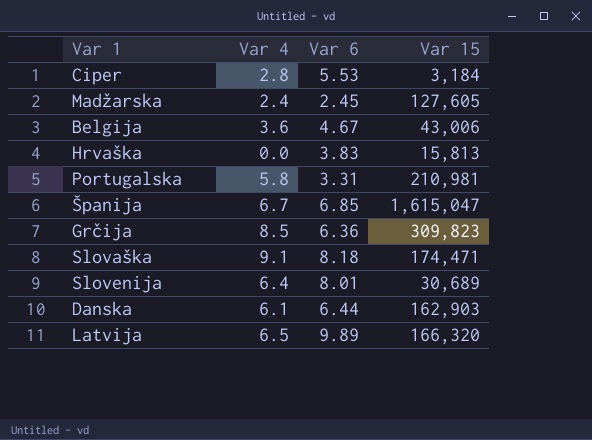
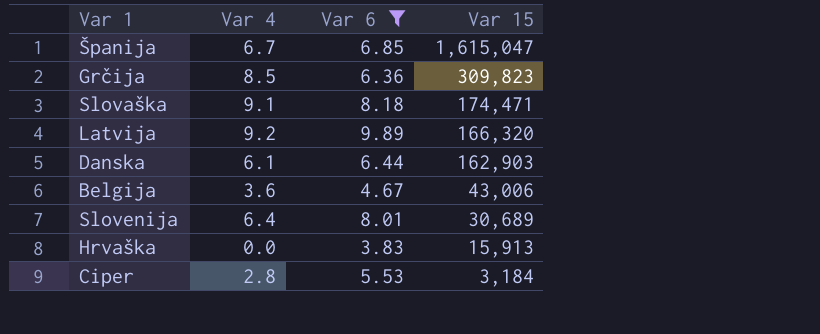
filter: none -> Var 6 >= 3.83
row order: none -> Var 15 descending
Latvija | Var 4: 6.5 -> 9.2
Hrvaška | Var 15: 15,813 -> 15,913

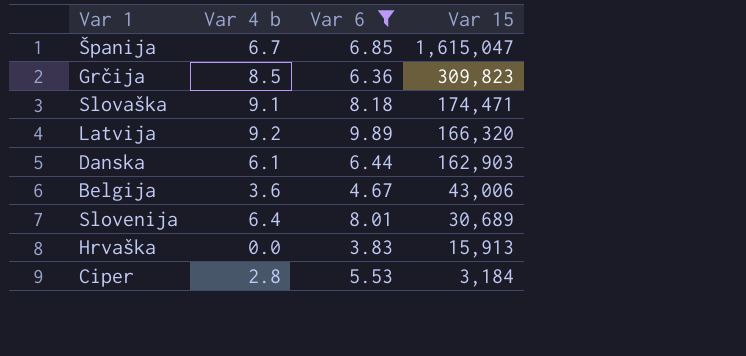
column name: Var 4 -> Var 4 b

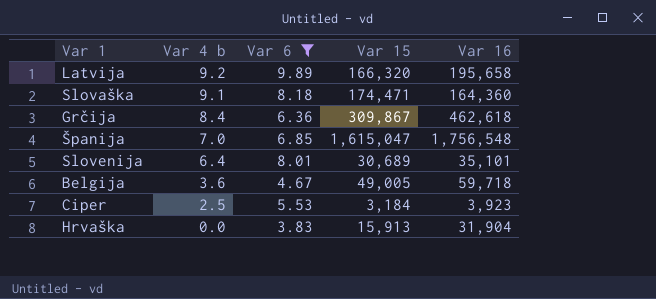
row order: Var 15 descending -> Var 4 b descending
column Var 16 | position: none -> 5
row Danska: 6.1 | 6.44 | 162,903 -> none
Grčija | Var 4 b: 8.5 -> 8.4
Grčija | Var 15: 309,823 -> 309,867
Španija | Var 4 b: 6.7 -> 7.0
Belgija | Var 15: 43,006 -> 49,005
Ciper | Var 4 b: 2.8 -> 2.5

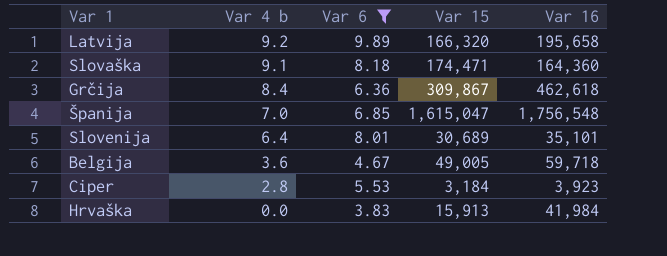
Ciper | Var 4 b: 2.5 -> 2.8
Hrvaška | Var 16: 31,904 -> 41,984

